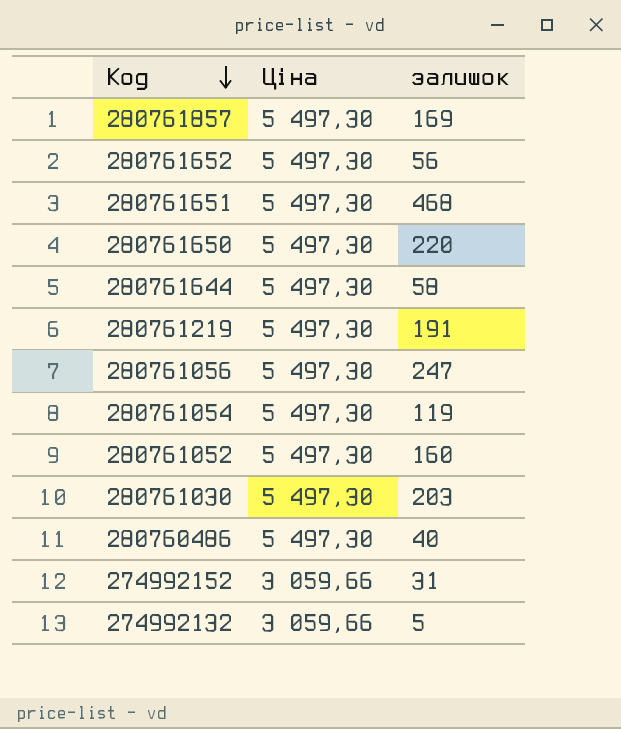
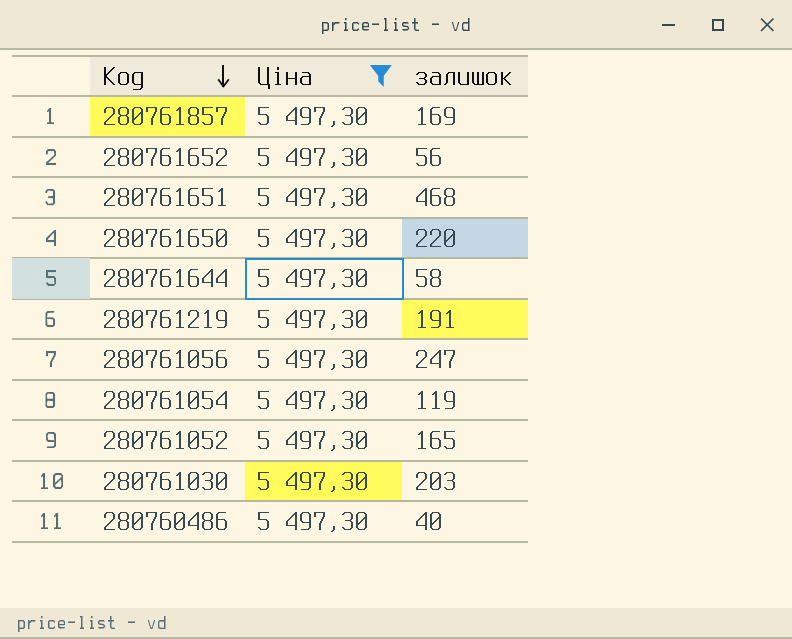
filter: none -> Ціна = 5 497,30
280761052 | залишок: 160 -> 165

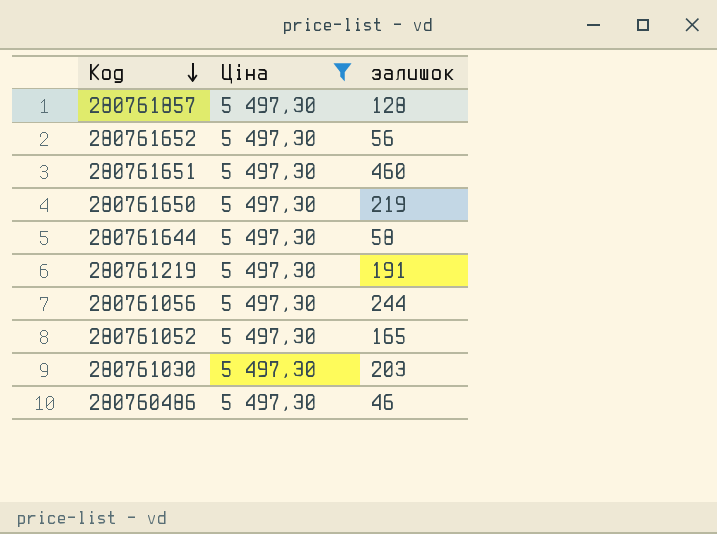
row 280761054: 5 497,30 | 119 -> none
280761857 | залишок: 169 -> 128
280761651 | залишок: 468 -> 460
280761650 | залишок: 220 -> 219
280761056 | залишок: 247 -> 244
280760486 | залишок: 40 -> 46

